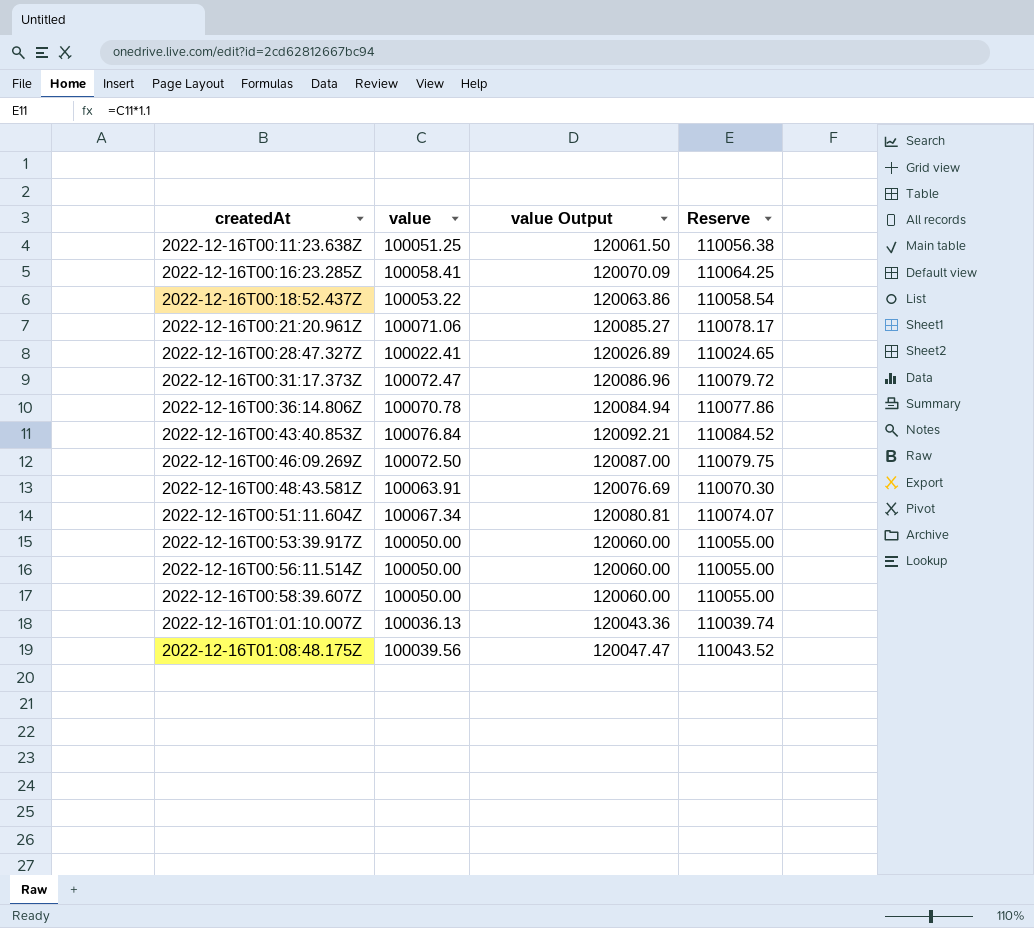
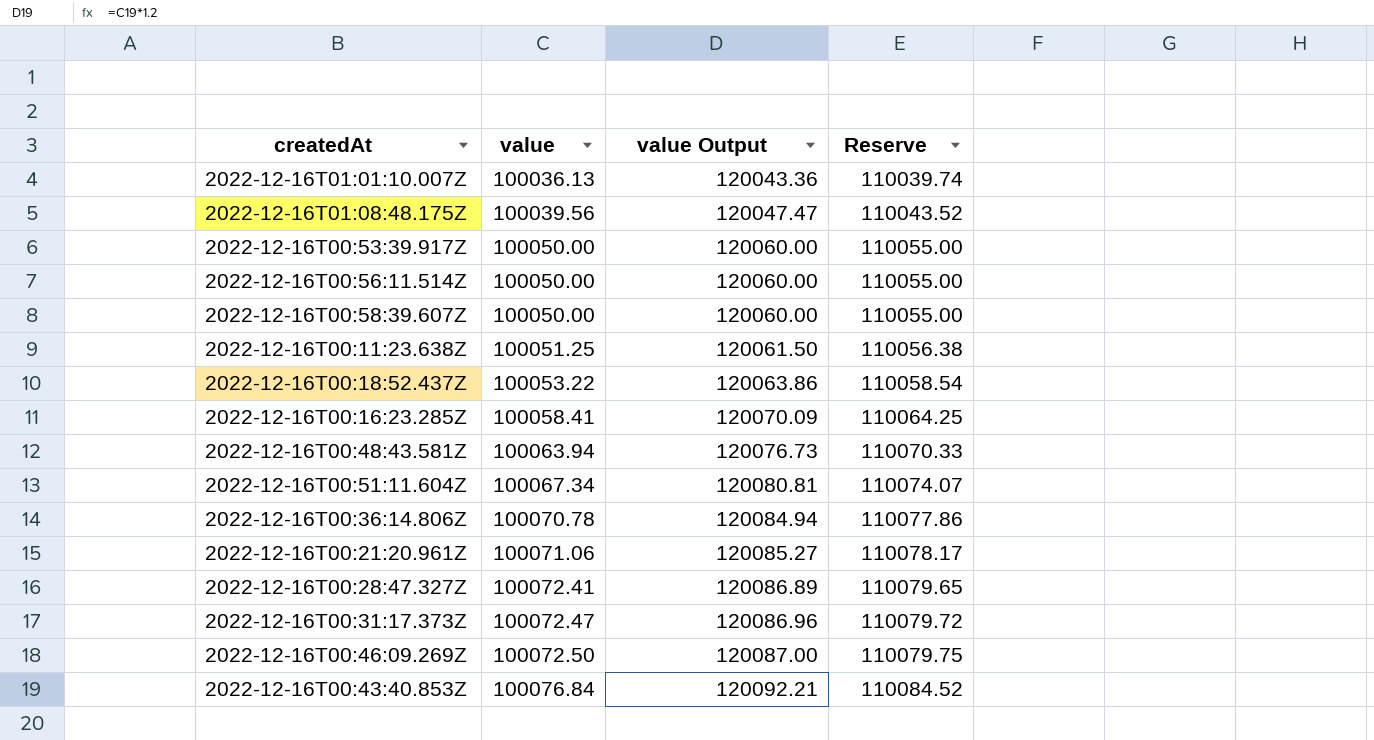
row order: createdAt ascending -> value ascending
2022-12-16T00:48:43.581Z | value: 100063.91 -> 100063.94
2022-12-16T00:48:43.581Z | value Output: 120076.69 -> 120076.73
2022-12-16T00:48:43.581Z | Reserve: 110070.30 -> 110070.33
2022-12-16T00:28:47.327Z | value: 100022.41 -> 100072.41
2022-12-16T00:28:47.327Z | value Output: 120026.89 -> 120086.89
2022-12-16T00:28:47.327Z | Reserve: 110024.65 -> 110079.65

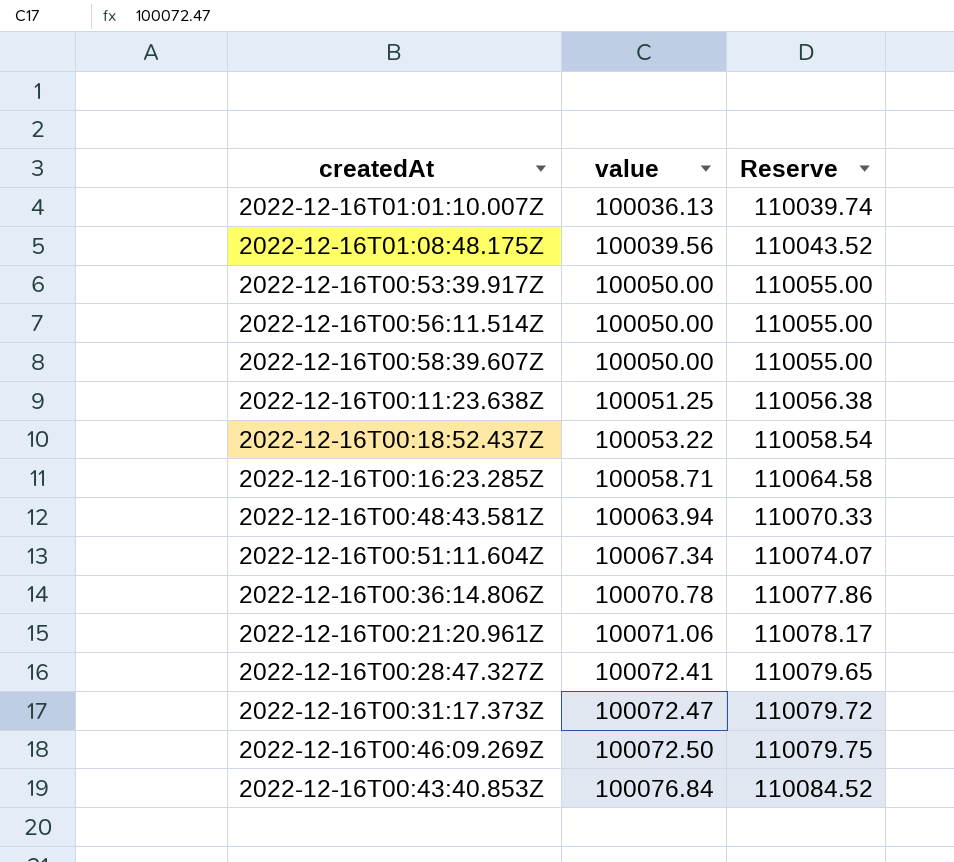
column value Output | formula: [value] * 1.2 -> none
2022-12-16T00:16:23.285Z | value: 100058.41 -> 100058.71
2022-12-16T00:16:23.285Z | Reserve: 110064.25 -> 110064.58

